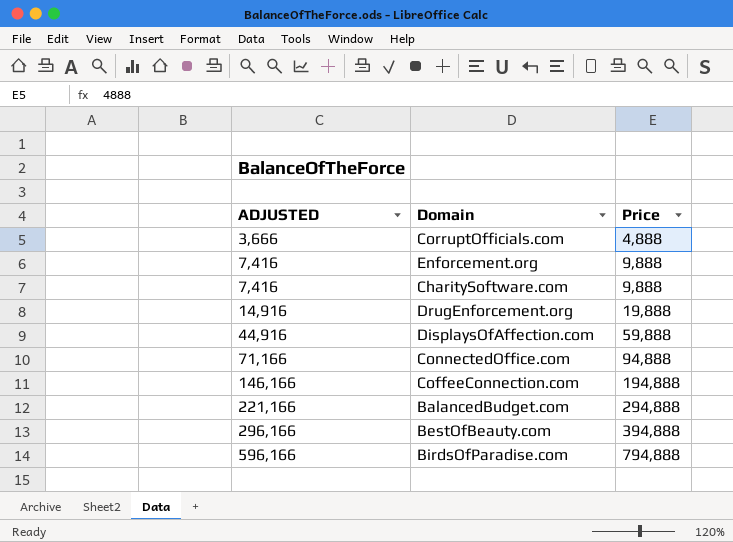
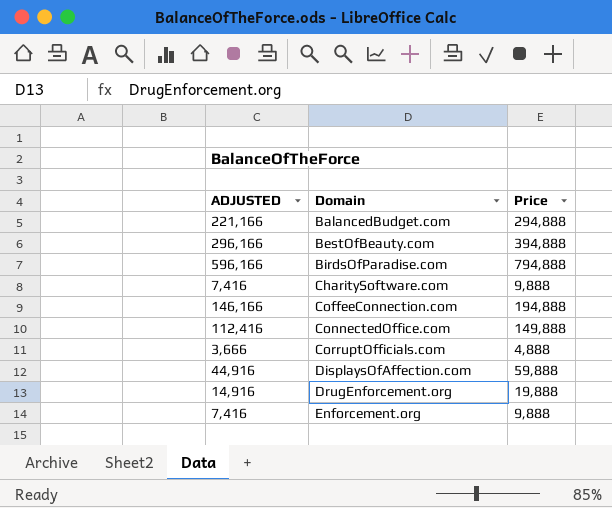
row order: ADJUSTED ascending -> Domain ascending
ConnectedOffice.com | ADJUSTED: 71,166 -> 112,416
ConnectedOffice.com | Price: 94,888 -> 149,888

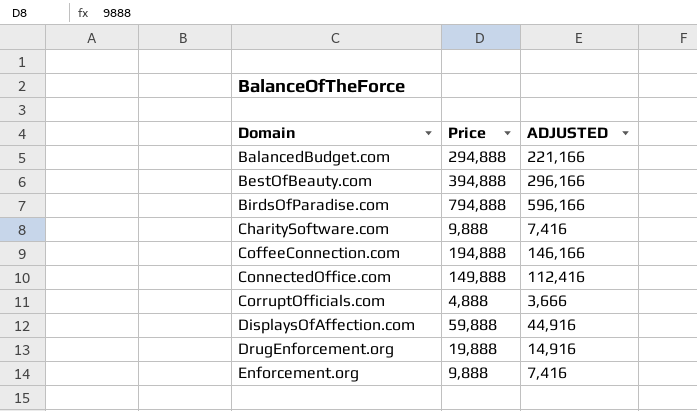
column ADJUSTED | position: 1 -> 3

